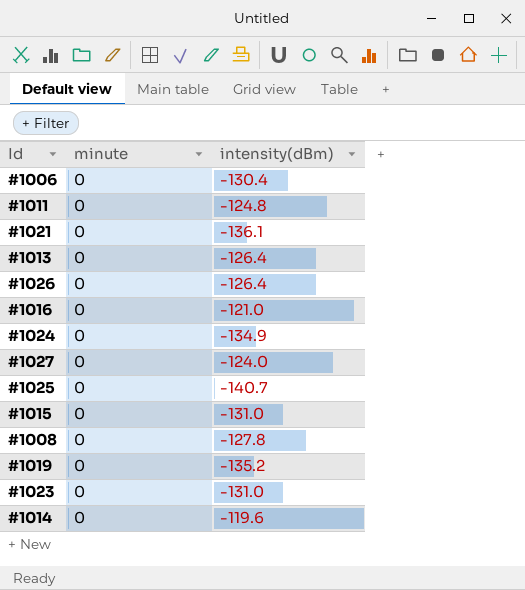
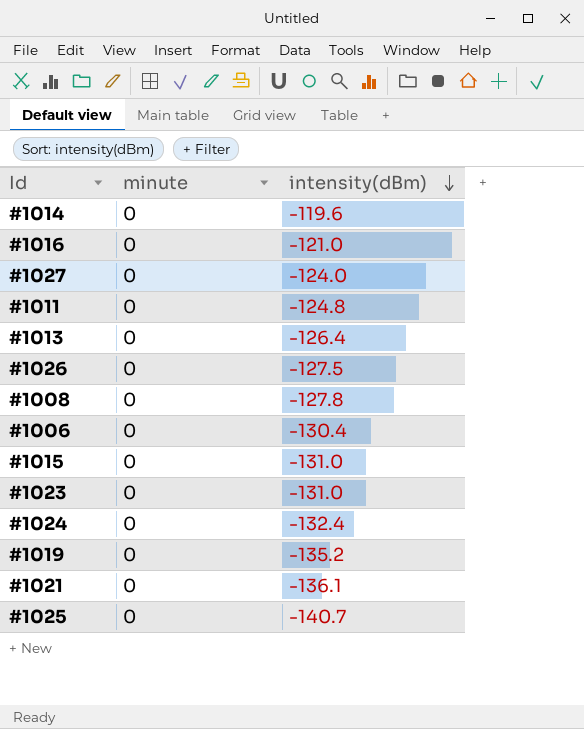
row order: none -> intensity(dBm) descending
#1026 | intensity(dBm): -126.4 -> -127.5
#1024 | intensity(dBm): -134.9 -> -132.4

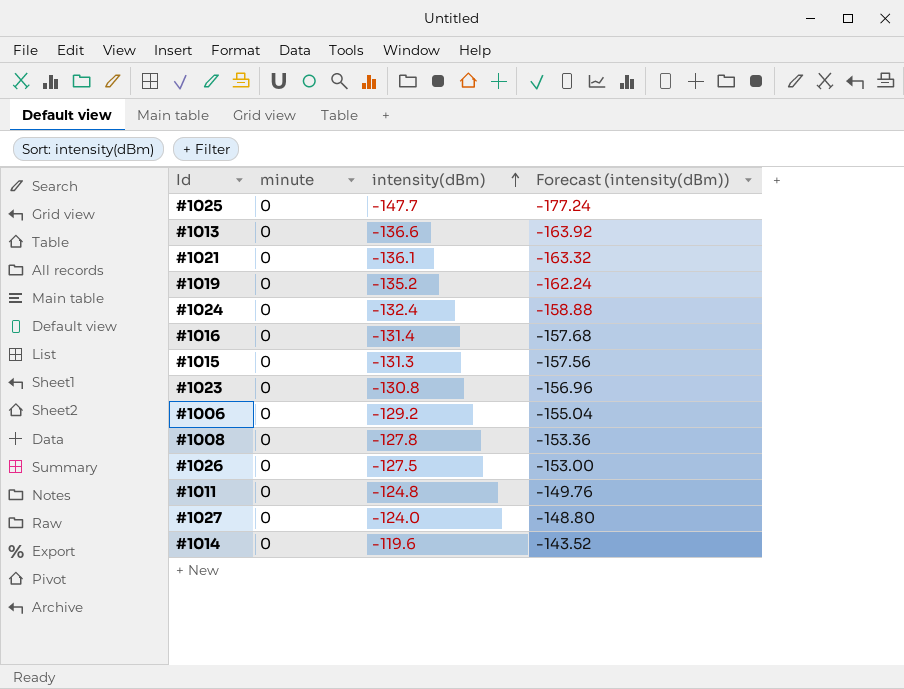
row order: intensity(dBm) descending -> intensity(dBm) ascending
column Forecast (intensity(dBm)) | formula: none -> [intensity(dBm)] * 1.2
#1025 | intensity(dBm): -140.7 -> -147.7
#1013 | intensity(dBm): -126.4 -> -136.6
#1016 | intensity(dBm): -121.0 -> -131.4
#1015 | intensity(dBm): -131.0 -> -131.3
#1023 | intensity(dBm): -131.0 -> -130.8
#1006 | intensity(dBm): -130.4 -> -129.2

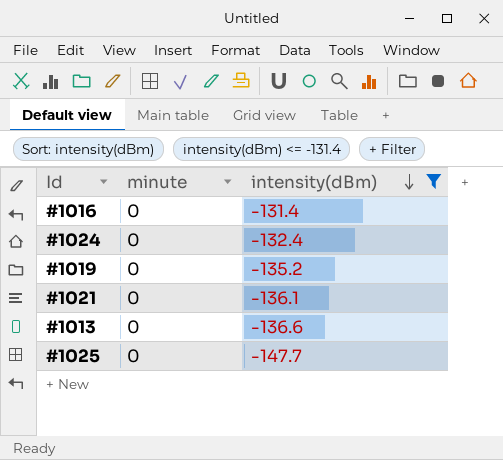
filter: none -> intensity(dBm) <= -131.4
row order: intensity(dBm) ascending -> intensity(dBm) descending
column Forecast (intensity(dBm)) | formula: [intensity(dBm)] * 1.2 -> none

